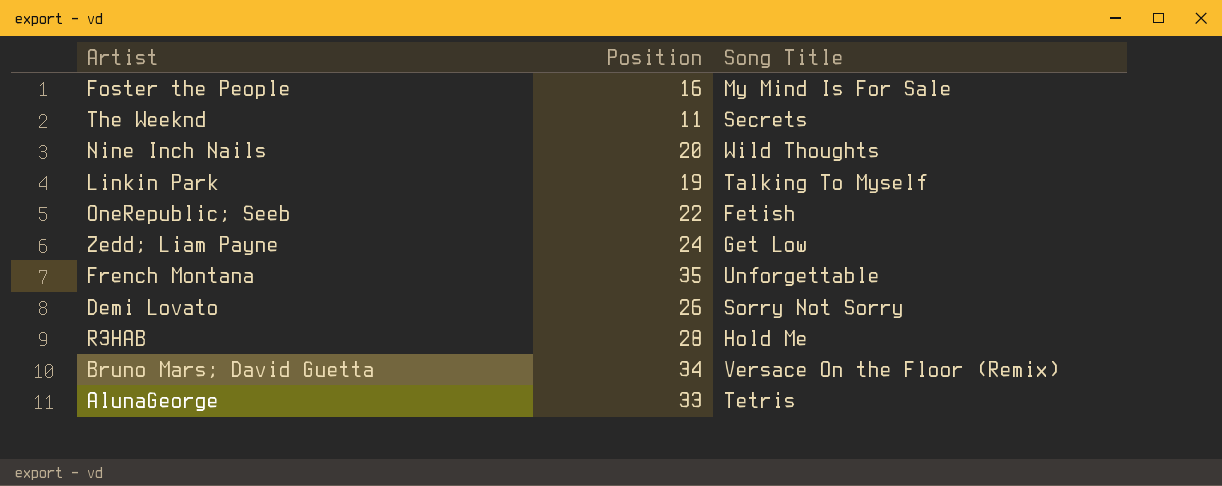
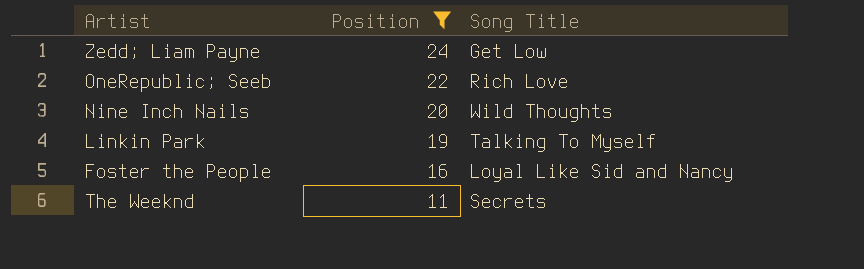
filter: none -> Position <= 24
row order: none -> Position descending
OneRepublic; Seeb | Song Title: Fetish -> Rich Love
Foster the People | Song Title: My Mind Is For Sale -> Loyal Like Sid and Nancy

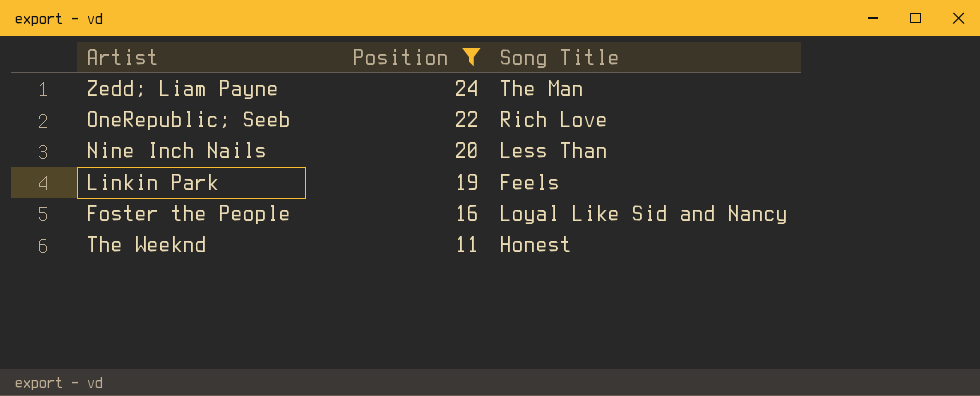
Zedd; Liam Payne | Song Title: Get Low -> The Man
Nine Inch Nails | Song Title: Wild Thoughts -> Less Than
Linkin Park | Song Title: Talking To Myself -> Feels
The Weeknd | Song Title: Secrets -> Honest

